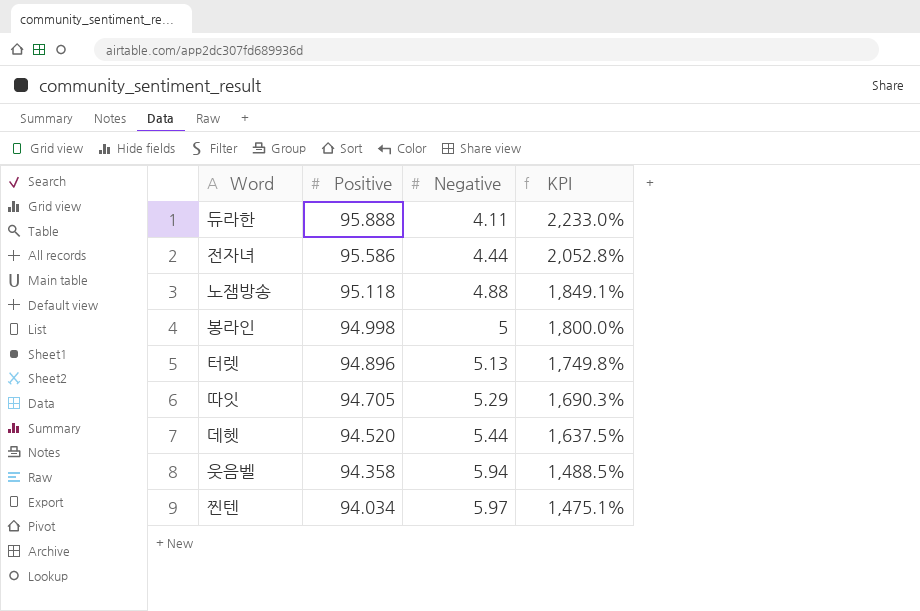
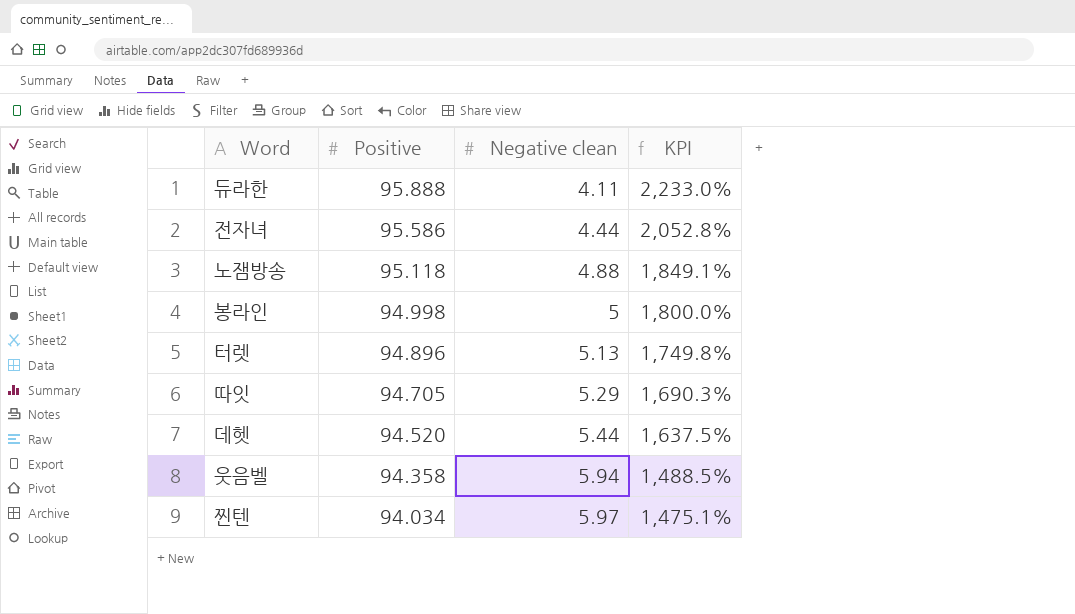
column name: Negative -> Negative clean

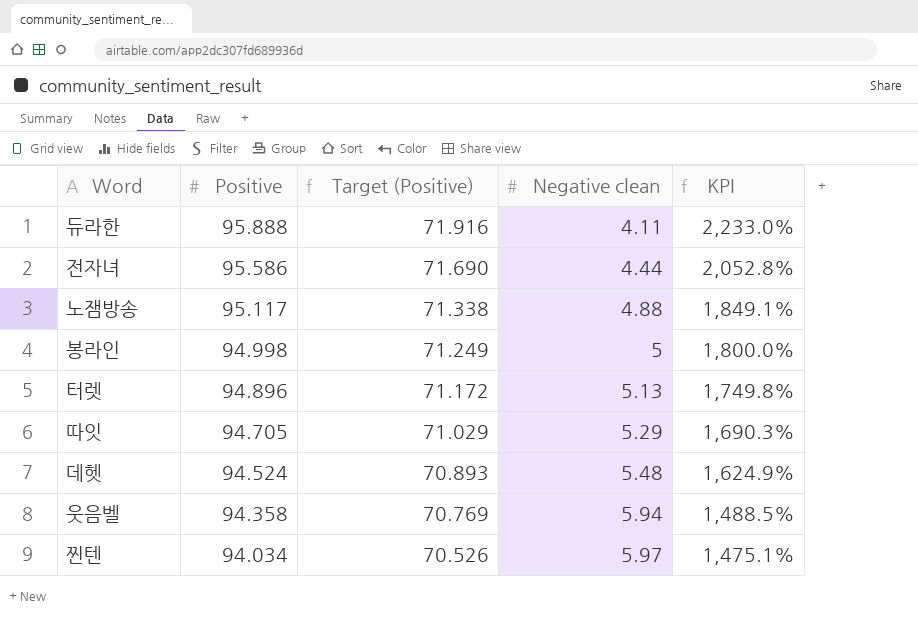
column Target (Positive) | formula: none -> [Positive] * 0.75
노잼방송 | Positive: 95.118 -> 95.117
데헷 | Positive: 94.520 -> 94.524
데헷 | Negative clean: 5.44 -> 5.48
데헷 | KPI: 1,637.5% -> 1,624.9%

